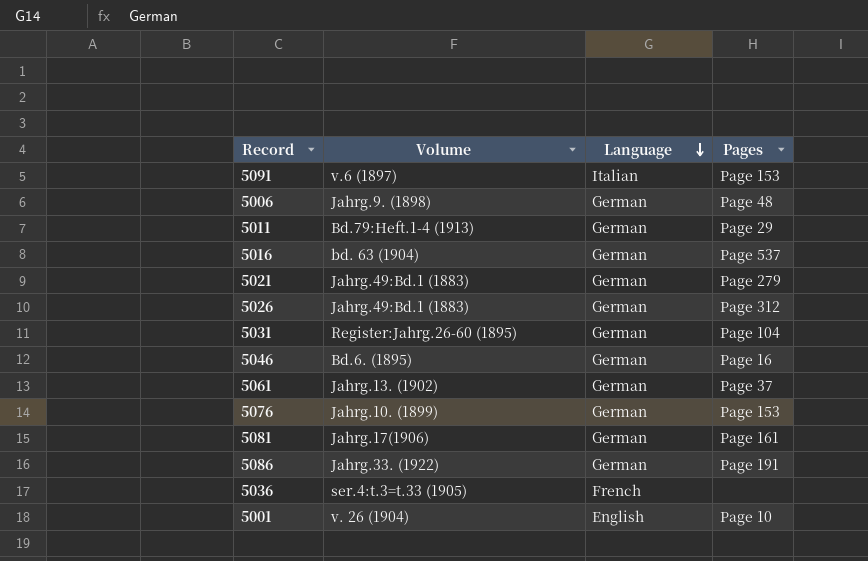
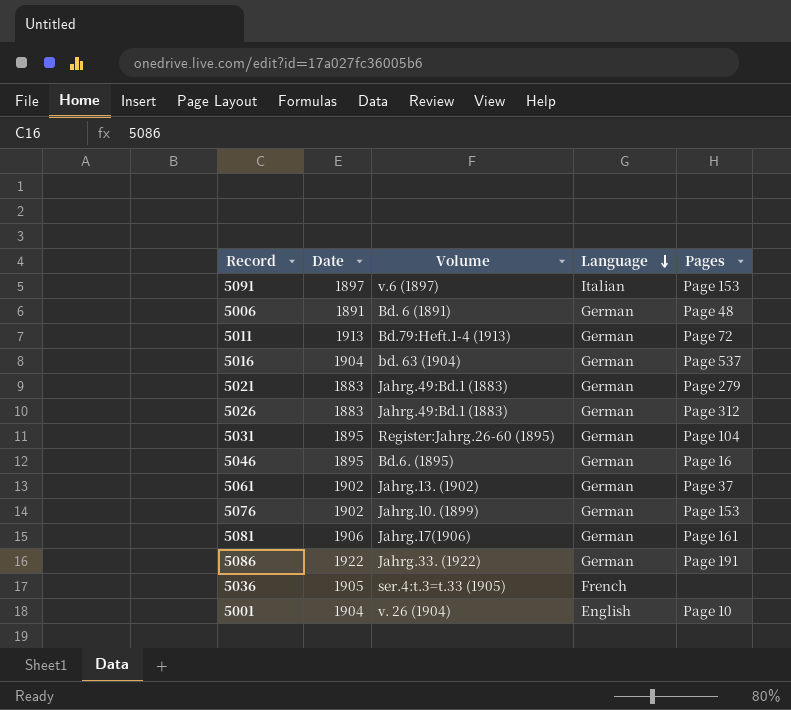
column Date | position: none -> 2
5006 | Volume: Jahrg.9. (1898) -> Bd. 6 (1891)
5011 | Pages: Page 29 -> Page 72

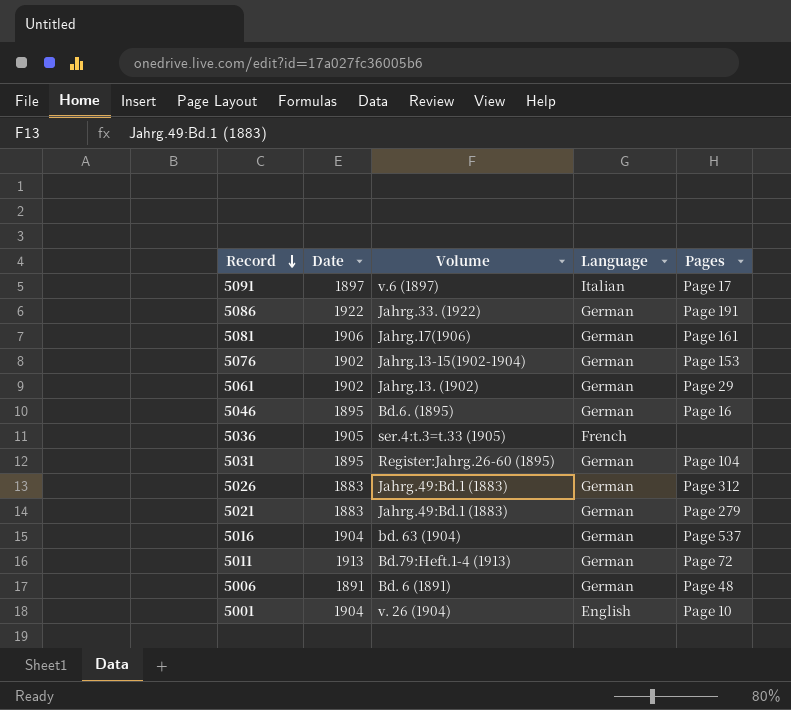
row order: Language descending -> Record descending
5091 | Pages: Page 153 -> Page 17
5076 | Volume: Jahrg.10. (1899) -> Jahrg.13-15(1902-1904)
5061 | Pages: Page 37 -> Page 29

